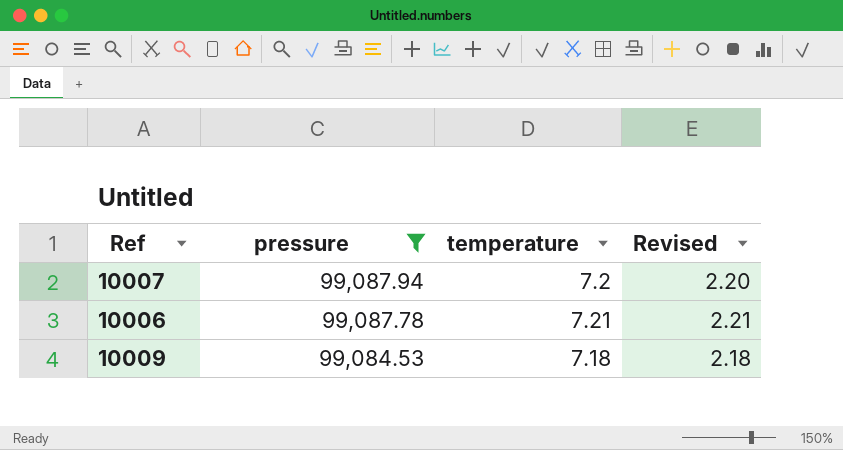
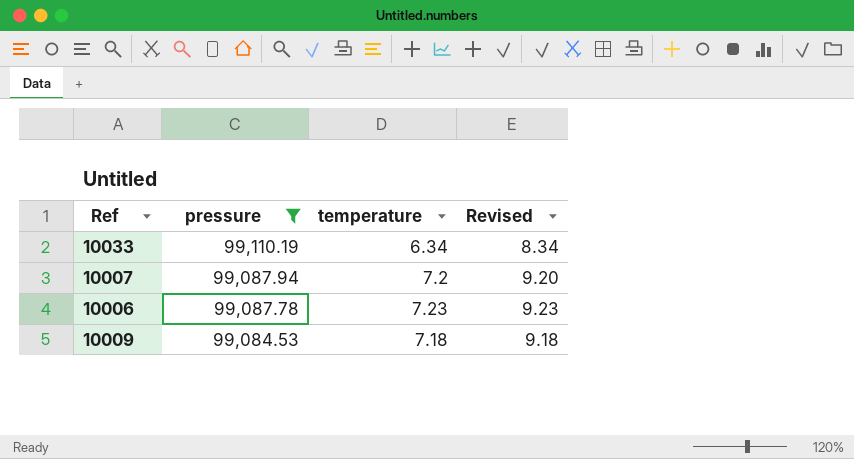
column Revised | formula: [temperature] - 5 -> [temperature] + 2
row 10033: none -> 99,110.19 | 6.34 | 8.34
10006 | temperature: 7.21 -> 7.23

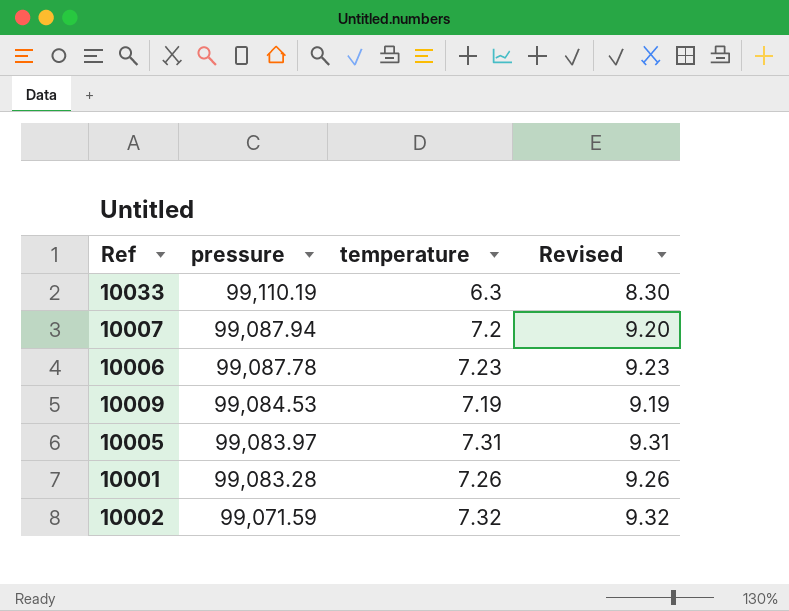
filter: pressure >= 99,084.53 -> none
10033 | temperature: 6.34 -> 6.3
10033 | Revised: 8.34 -> 8.30
10009 | temperature: 7.18 -> 7.19
10009 | Revised: 9.18 -> 9.19

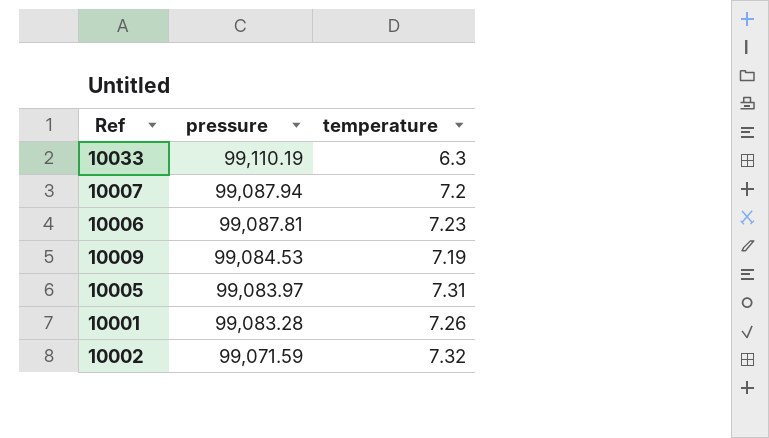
column Revised | formula: [temperature] + 2 -> none
10006 | pressure: 99,087.78 -> 99,087.81

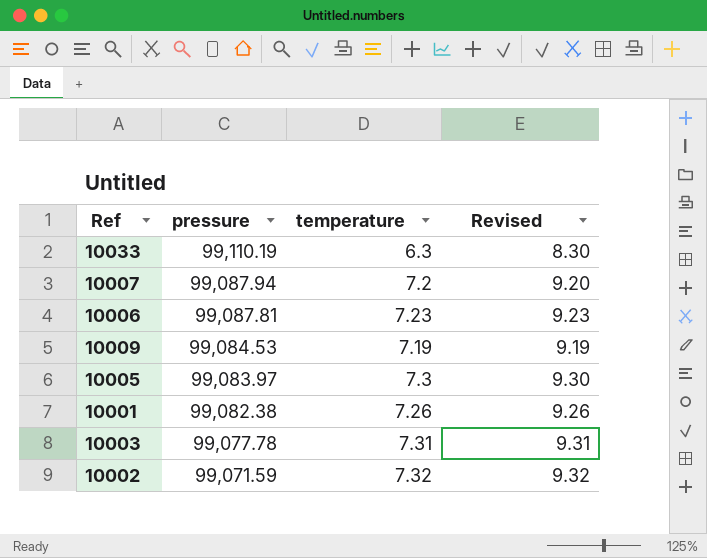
column Revised | formula: none -> [temperature] + 2
10005 | temperature: 7.31 -> 7.3
10001 | pressure: 99,083.28 -> 99,082.38
row 10003: none -> 99,077.78 | 7.31 | 9.31

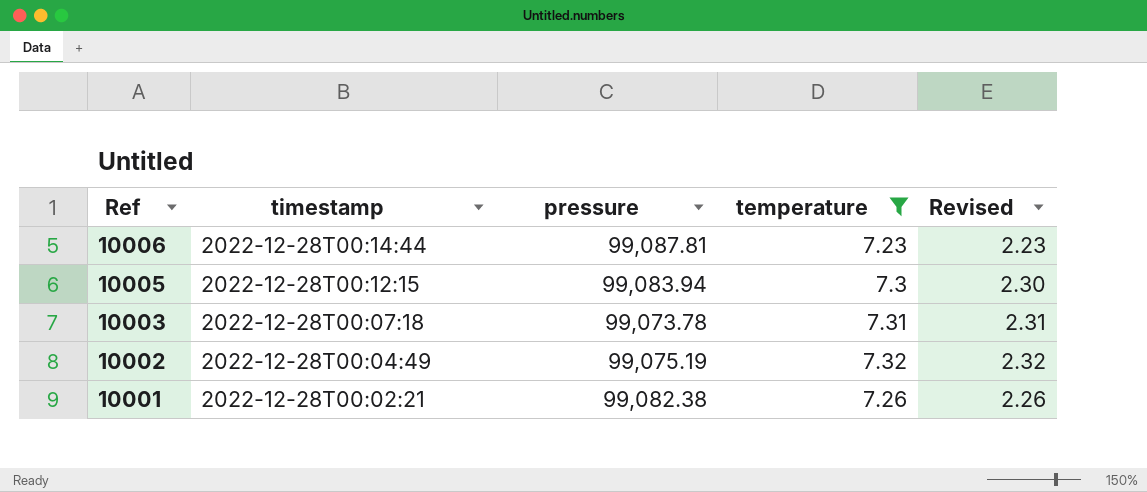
filter: none -> temperature >= 7.23
row order: pressure descending -> Ref descending
column timestamp | position: none -> 2
column Revised | formula: [temperature] + 2 -> [temperature] - 5
10005 | pressure: 99,083.97 -> 99,083.94
10003 | pressure: 99,077.78 -> 99,073.78
10002 | pressure: 99,071.59 -> 99,075.19

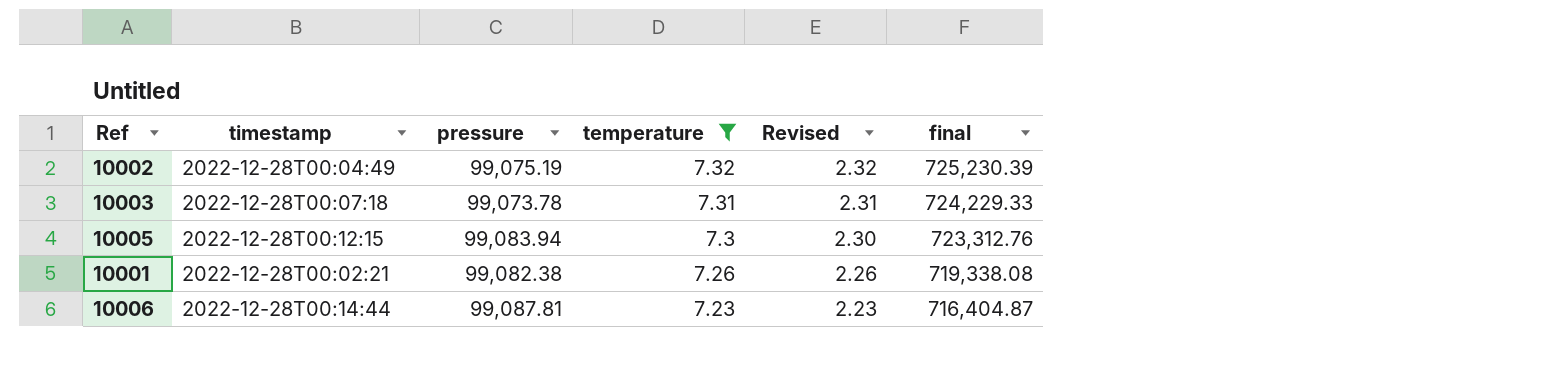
row order: Ref descending -> temperature descending
column final | formula: none -> [pressure] * [temperature]

